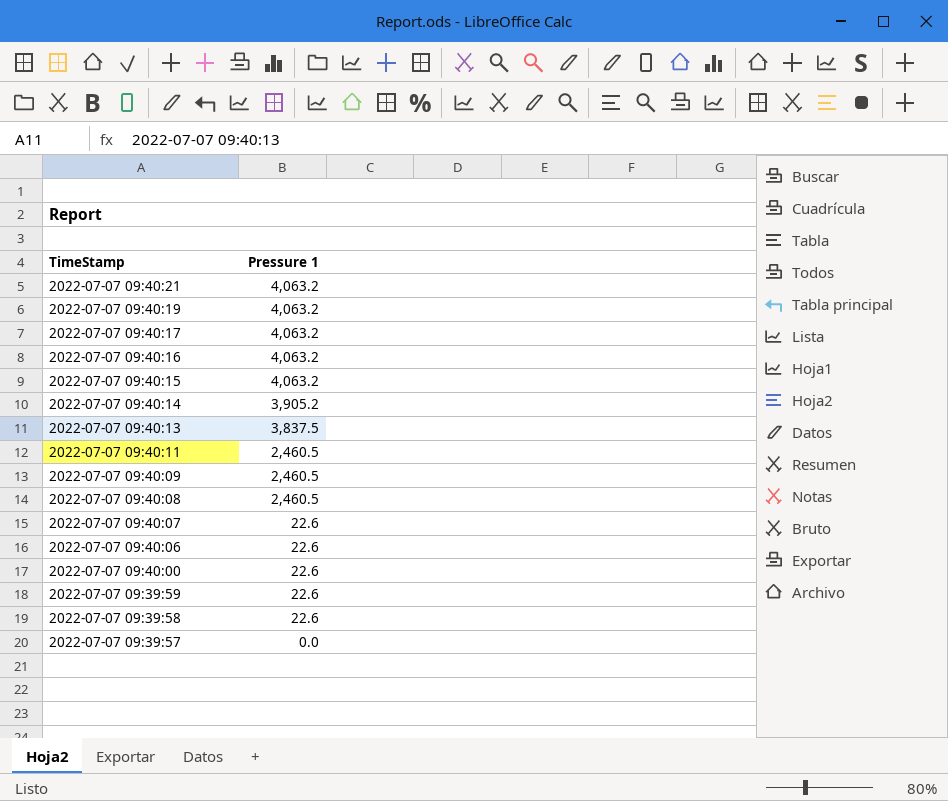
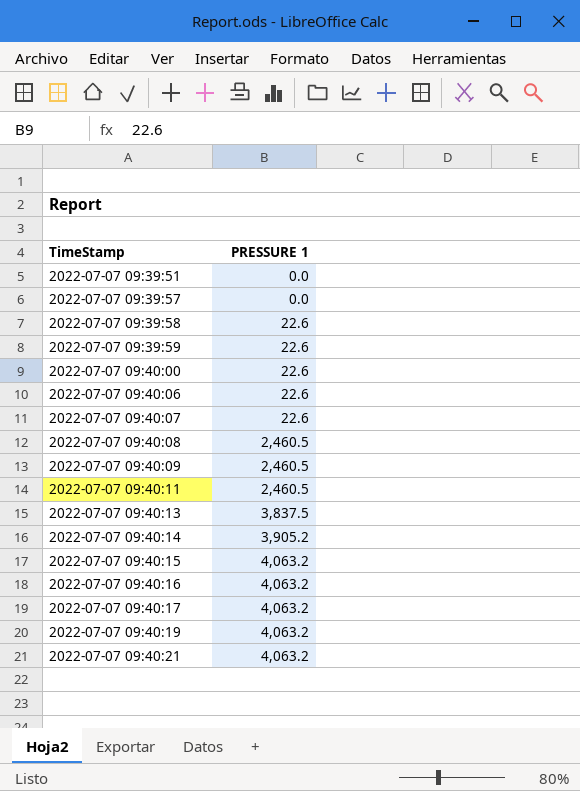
row order: TimeStamp descending -> TimeStamp ascending
column name: Pressure 1 -> PRESSURE 1
row 2022-07-07 09:39:51: none -> 0.0

